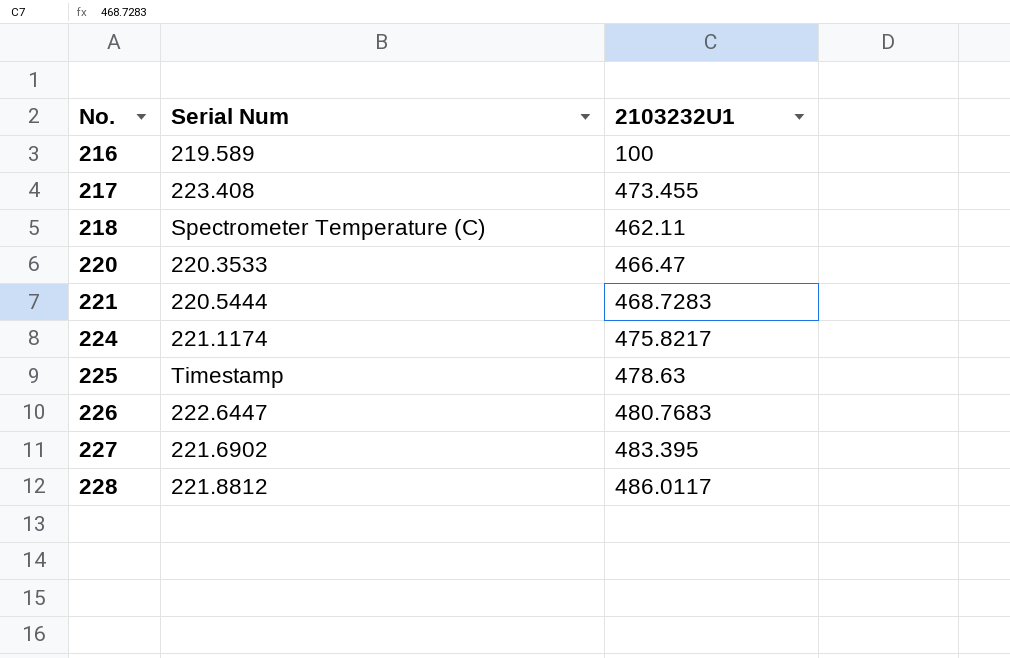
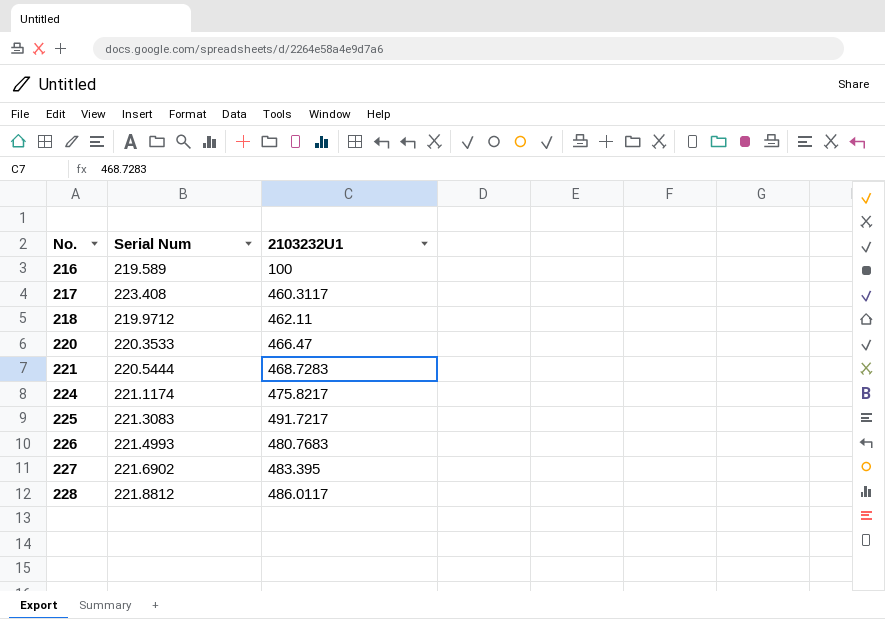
217 | 2103232U1: 473.455 -> 460.3117
218 | Serial Num: Spectrometer Temperature (C) -> 219.9712
225 | Serial Num: Timestamp -> 221.3083
225 | 2103232U1: 478.63 -> 491.7217
226 | Serial Num: 222.6447 -> 221.4993

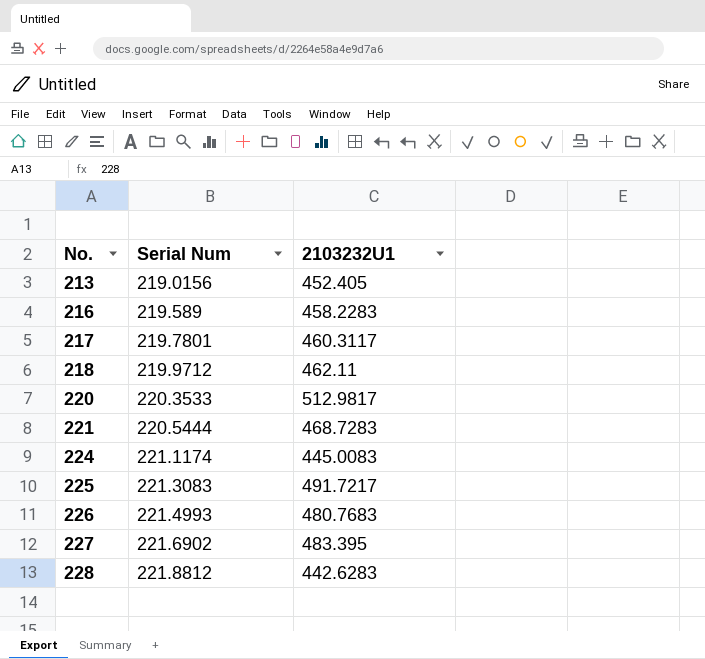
row 213: none -> 219.0156 | 452.405
216 | 2103232U1: 100 -> 458.2283
217 | Serial Num: 223.408 -> 219.7801
220 | 2103232U1: 466.47 -> 512.9817
224 | 2103232U1: 475.8217 -> 445.0083
228 | 2103232U1: 486.0117 -> 442.6283

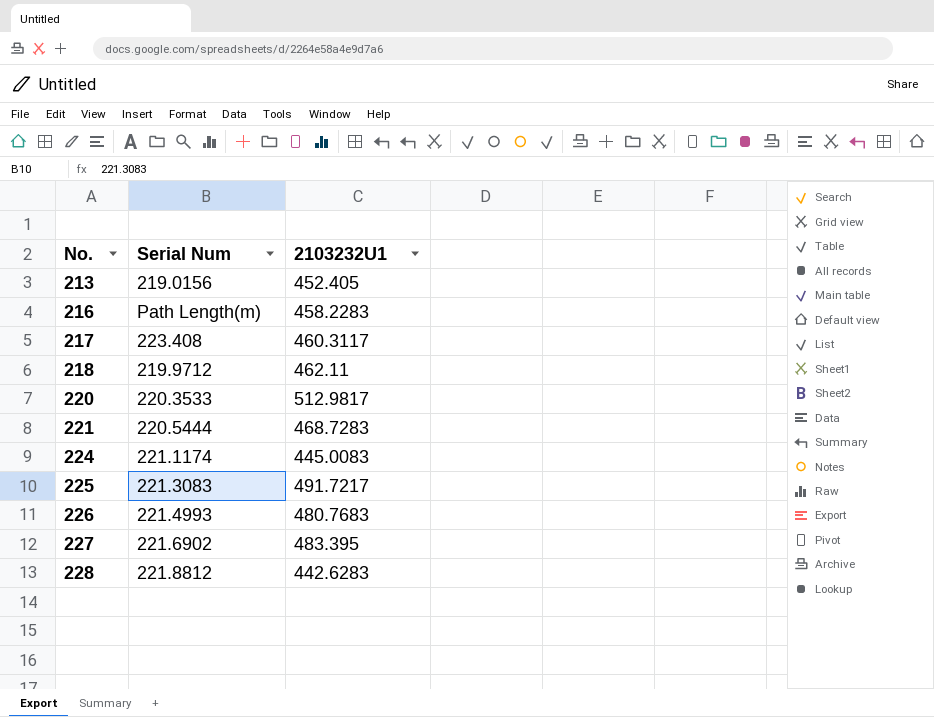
216 | Serial Num: 219.589 -> Path Length(m)
217 | Serial Num: 219.7801 -> 223.408

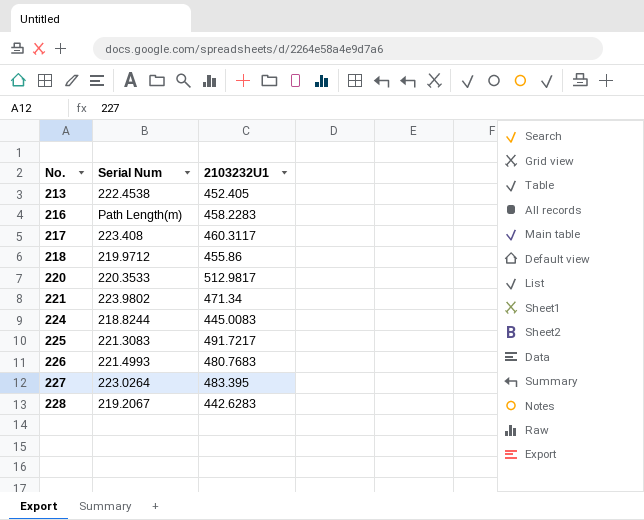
213 | Serial Num: 219.0156 -> 222.4538
218 | 2103232U1: 462.11 -> 455.86
221 | Serial Num: 220.5444 -> 223.9802
221 | 2103232U1: 468.7283 -> 471.34
224 | Serial Num: 221.1174 -> 218.8244
227 | Serial Num: 221.6902 -> 223.0264
228 | Serial Num: 221.8812 -> 219.2067

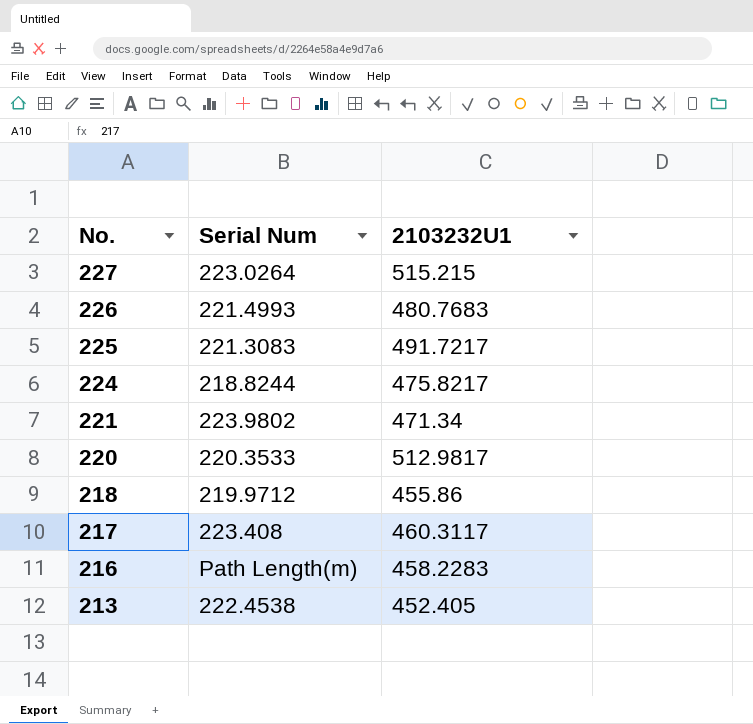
row order: No. ascending -> No. descending
row 228: 219.2067 | 442.6283 -> none
227 | 2103232U1: 483.395 -> 515.215
224 | 2103232U1: 445.0083 -> 475.8217

